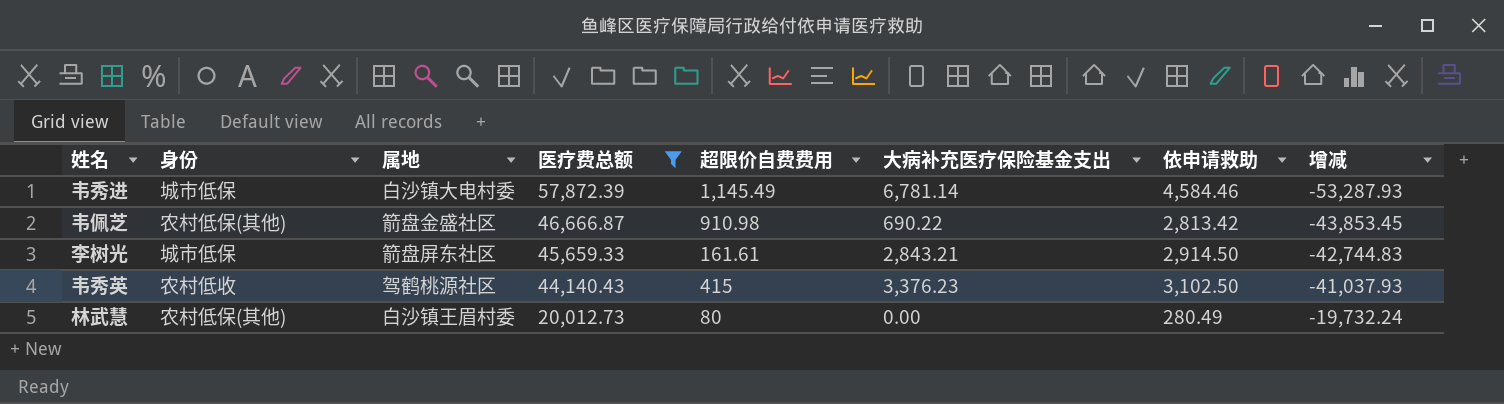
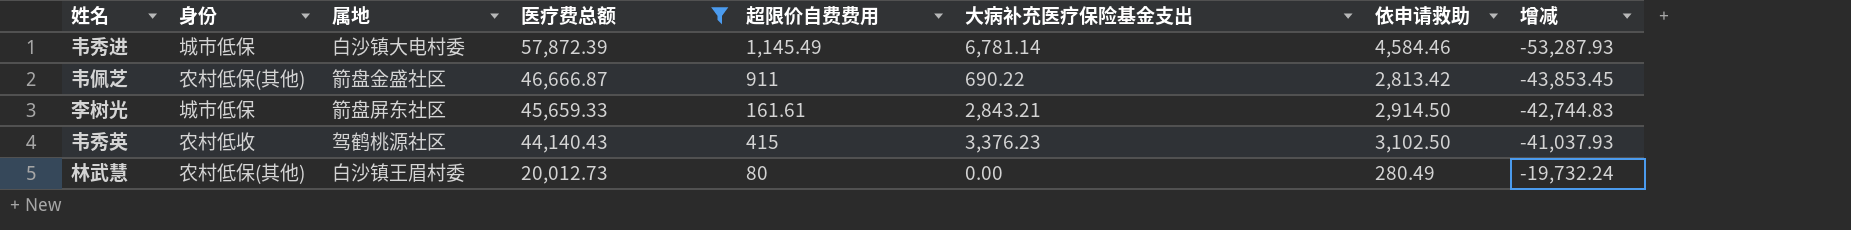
韦佩芝 | 超限价自费费用: 910.98 -> 911

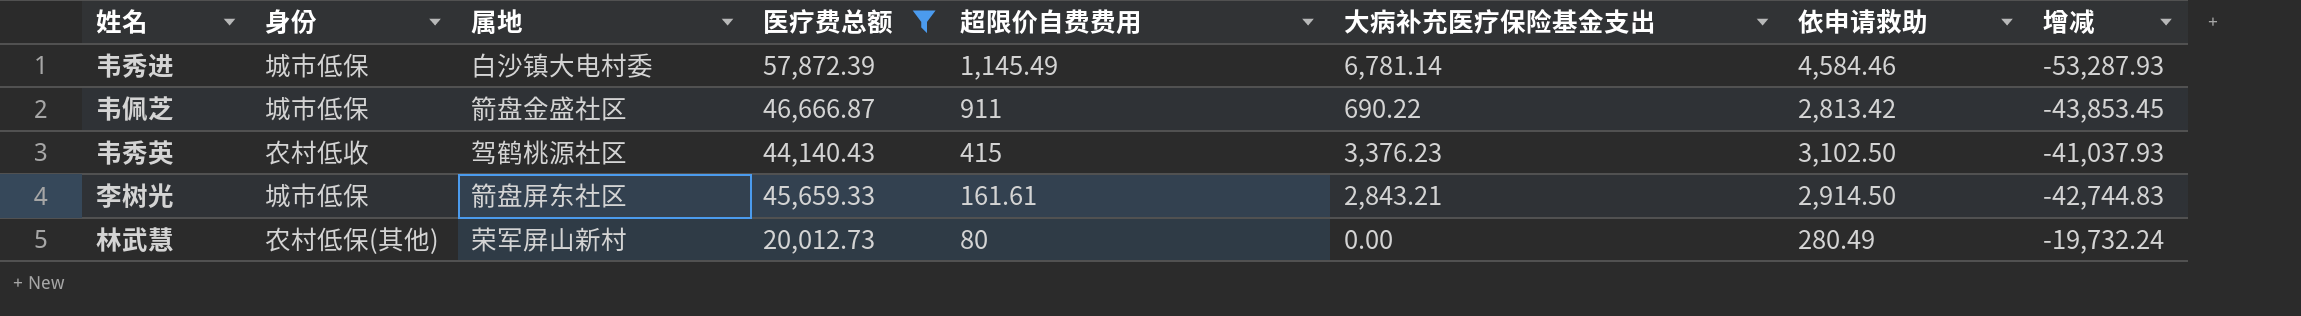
row order: 医疗费总额 descending -> 超限价自费费用 descending
韦佩芝 | 身份: 农村低保(其他) -> 城市低保
林武慧 | 属地: 白沙镇王眉村委 -> 荣军屏山新村

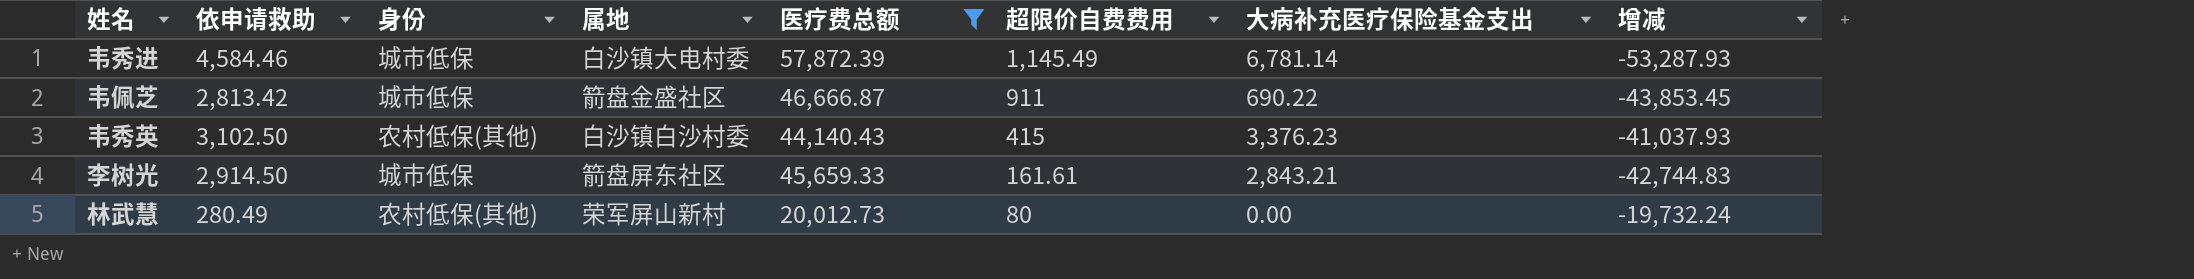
column 依申请救助 | position: 7 -> 2
韦秀英 | 身份: 农村低收 -> 农村低保(其他)
韦秀英 | 属地: 驾鹤桃源社区 -> 白沙镇白沙村委

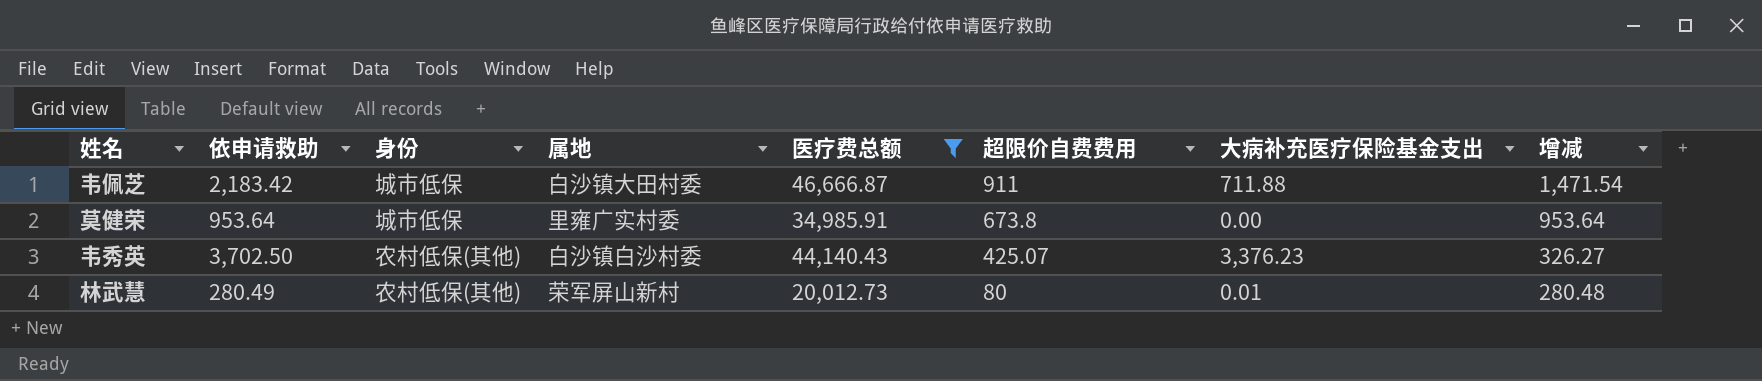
column 增减 | formula: [依申请救助] - [医疗费总额] -> [依申请救助] - [大病补充医疗保险基金支出]
row 韦秀进: 4,584.46 | 城市低保 | 白沙镇大电村委 | 57,872.39 | 1,145.49 | 6,781.14 | -53,287.93 -> none
row 李树光: 2,914.50 | 城市低保 | 箭盘屏东社区 | 45,659.33 | 161.61 | 2,843.21 | -42,744.83 -> none
韦佩芝 | 依申请救助: 2,813.42 -> 2,183.42
韦佩芝 | 属地: 箭盘金盛社区 -> 白沙镇大田村委
韦佩芝 | 大病补充医疗保险基金支出: 690.22 -> 711.88
row 莫健荣: none -> 953.64 | 城市低保 | 里雍广实村委 | 34,985.91 | 673.8 | 0.00 | 953.64
韦秀英 | 依申请救助: 3,102.50 -> 3,702.50
韦秀英 | 超限价自费费用: 415 -> 425.07
林武慧 | 大病补充医疗保险基金支出: 0.00 -> 0.01

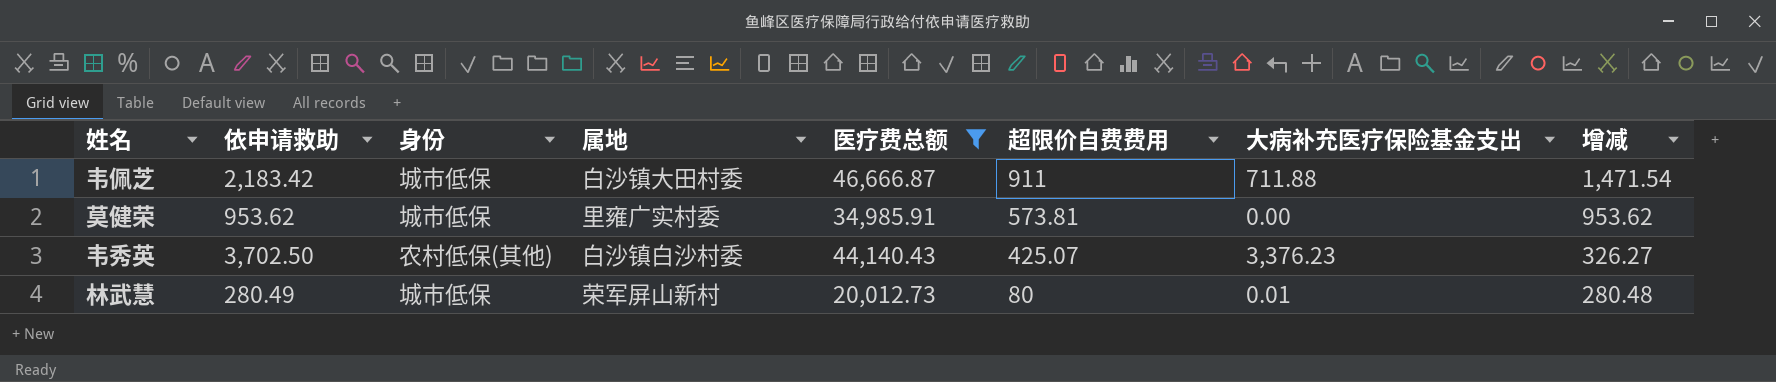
莫健荣 | 依申请救助: 953.64 -> 953.62
莫健荣 | 超限价自费费用: 673.8 -> 573.81
莫健荣 | 增减: 953.64 -> 953.62
林武慧 | 身份: 农村低保(其他) -> 城市低保

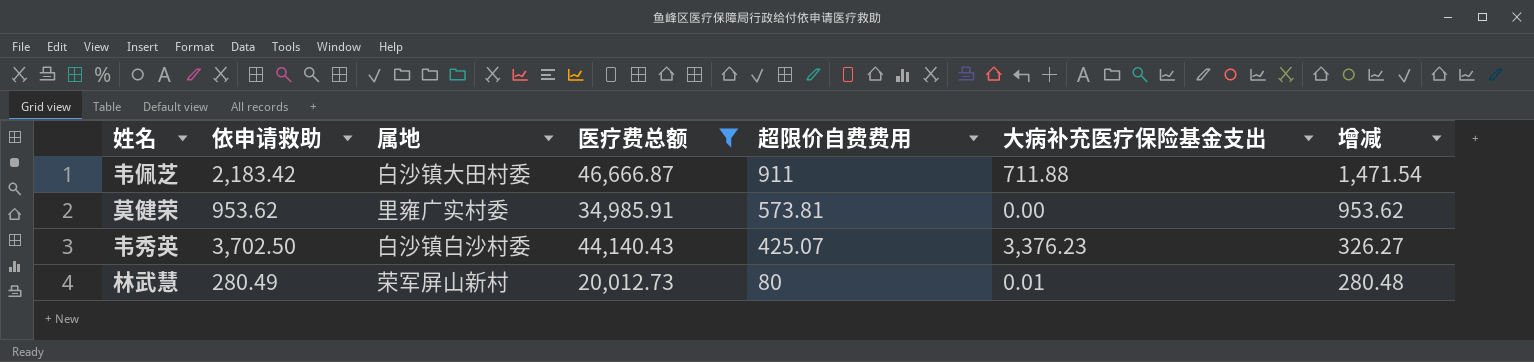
column 身份 | position: 3 -> none

